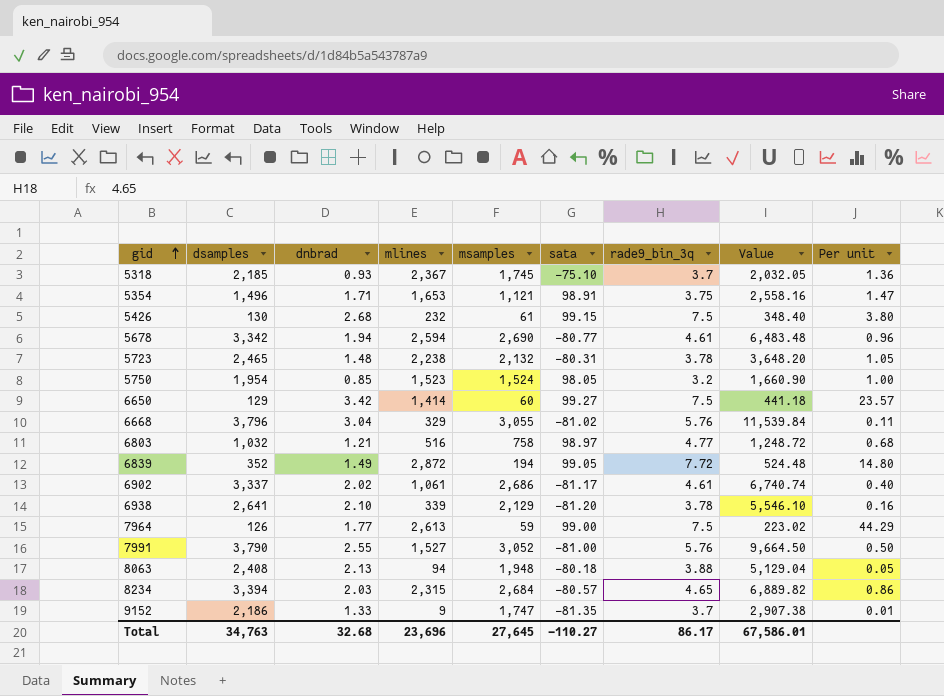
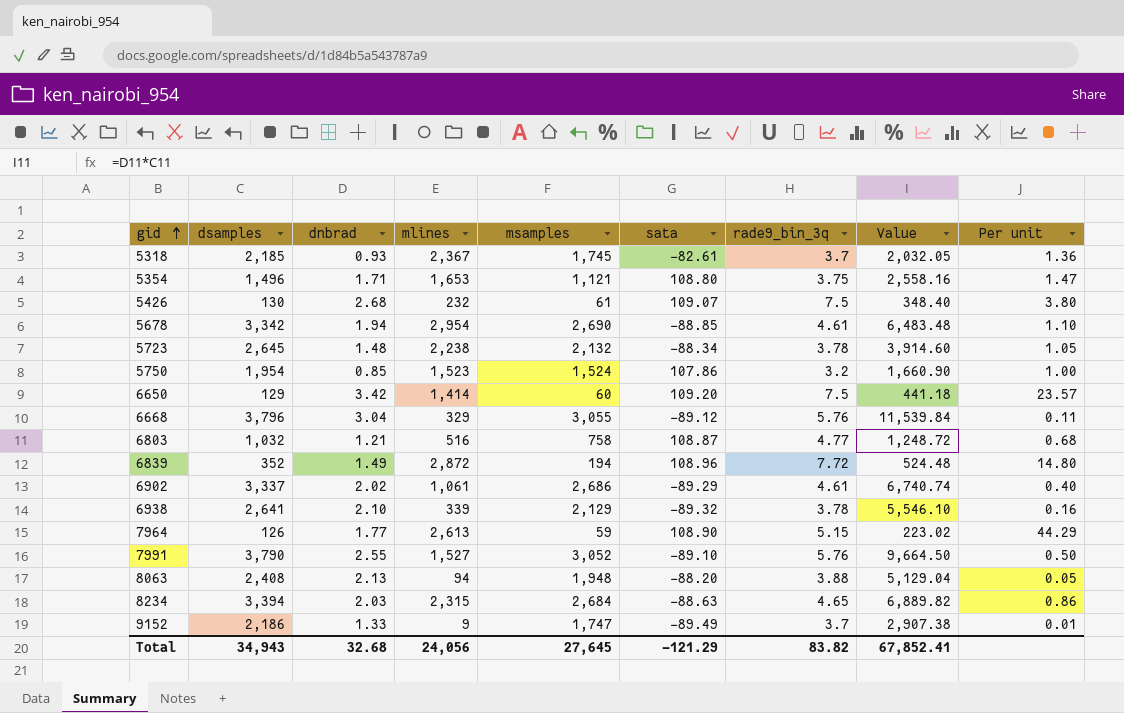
5318 | sata: -75.10 -> -82.61
5354 | sata: 98.91 -> 108.80
5426 | sata: 99.15 -> 109.07
5678 | mlines: 2,594 -> 2,954
5678 | sata: -80.77 -> -88.85
5678 | Per unit: 0.96 -> 1.10
5723 | dsamples: 2,465 -> 2,645
5723 | sata: -80.31 -> -88.34
5723 | Value: 3,648.20 -> 3,914.60
5750 | sata: 98.05 -> 107.86
6650 | sata: 99.27 -> 109.20
6668 | sata: -81.02 -> -89.12
6803 | sata: 98.97 -> 108.87
6839 | sata: 99.05 -> 108.96
6902 | sata: -81.17 -> -89.29
6938 | sata: -81.20 -> -89.32
7964 | sata: 99.00 -> 108.90
7964 | rade9_bin_3q: 7.5 -> 5.15
7991 | sata: -81.00 -> -89.10
8063 | sata: -80.18 -> -88.20
8234 | sata: -80.57 -> -88.63
9152 | sata: -81.35 -> -89.49
Total | dsamples: 34,763 -> 34,943
Total | mlines: 23,696 -> 24,056
Total | sata: -110.27 -> -121.29
Total | rade9_bin_3q: 86.17 -> 83.82
Total | Value: 67,586.01 -> 67,852.41

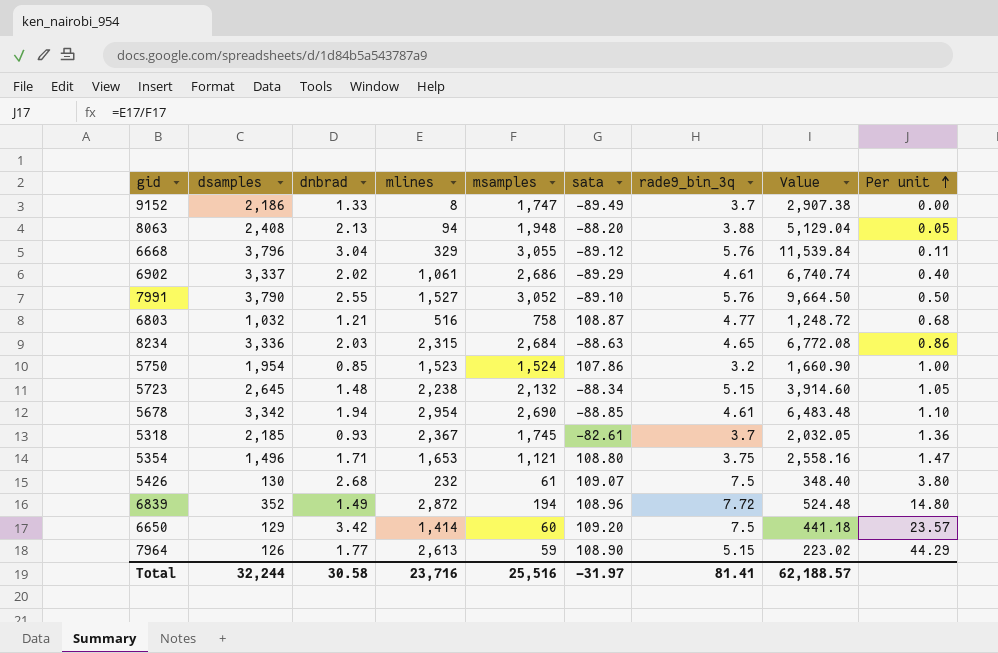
row order: gid ascending -> Per unit ascending
row 6938: 2,641 | 2.10 | 339 | 2,129 | -89.32 | 3.78 | 5,546.10 | 0.16 -> none
9152 | mlines: 9 -> 8
9152 | Per unit: 0.01 -> 0.00
8234 | dsamples: 3,394 -> 3,336
8234 | Value: 6,889.82 -> 6,772.08
5723 | rade9_bin_3q: 3.78 -> 5.15
Total | dsamples: 34,943 -> 32,244
Total | dnbrad: 32.68 -> 30.58
Total | mlines: 24,056 -> 23,716
Total | msamples: 27,645 -> 25,516
Total | sata: -121.29 -> -31.97
Total | rade9_bin_3q: 83.82 -> 81.41
Total | Value: 67,852.41 -> 62,188.57

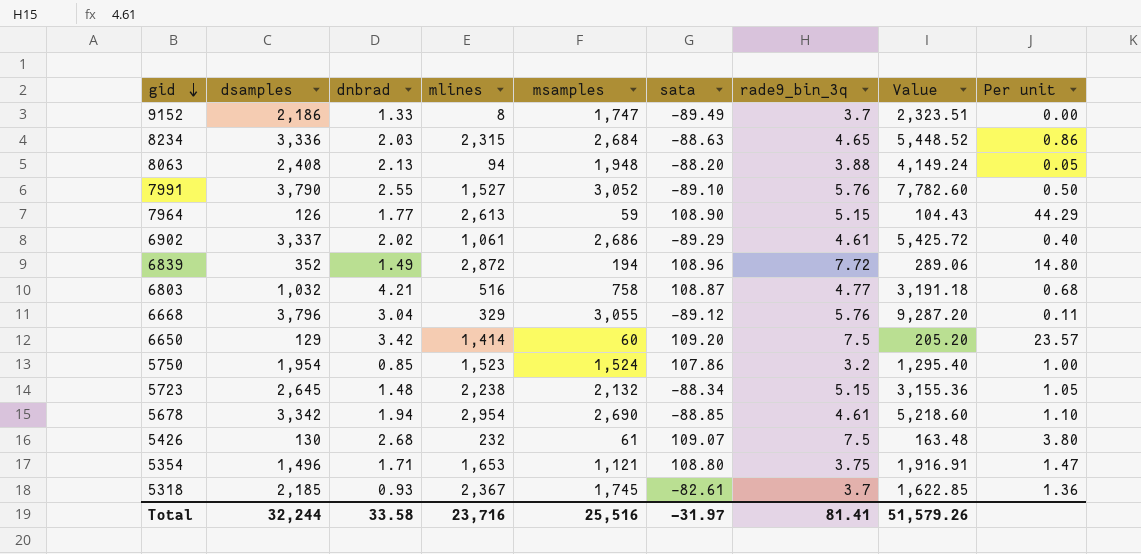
row order: Per unit ascending -> gid descending
column Value | formula: [dsamples] * [dnbrad] -> [dnbrad] * [msamples]
6803 | dnbrad: 1.21 -> 4.21
Total | dnbrad: 30.58 -> 33.58
Total | Value: 62,188.57 -> 51,579.26

